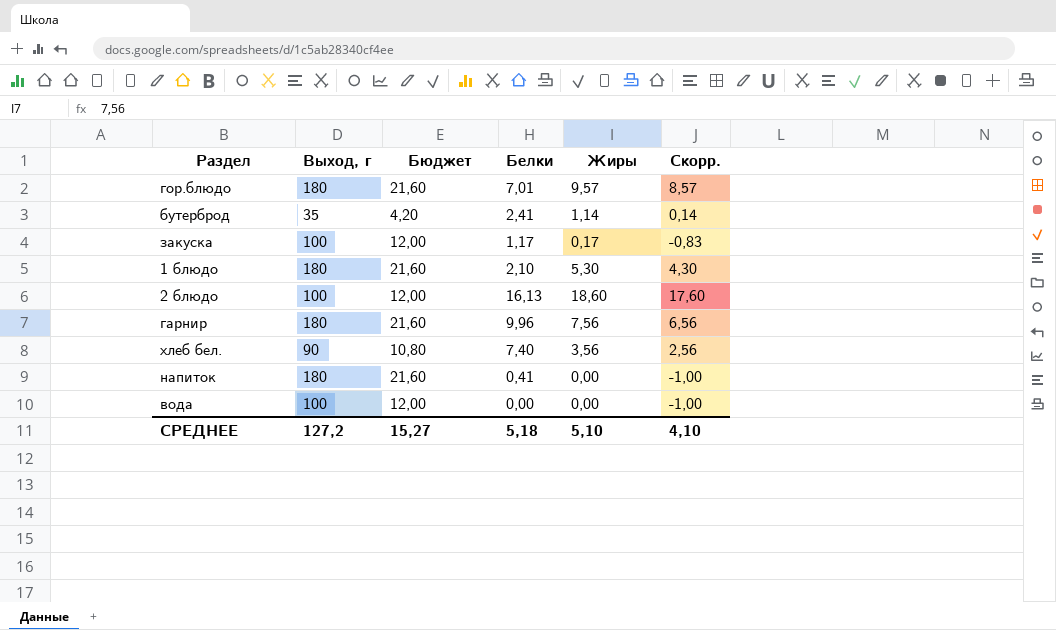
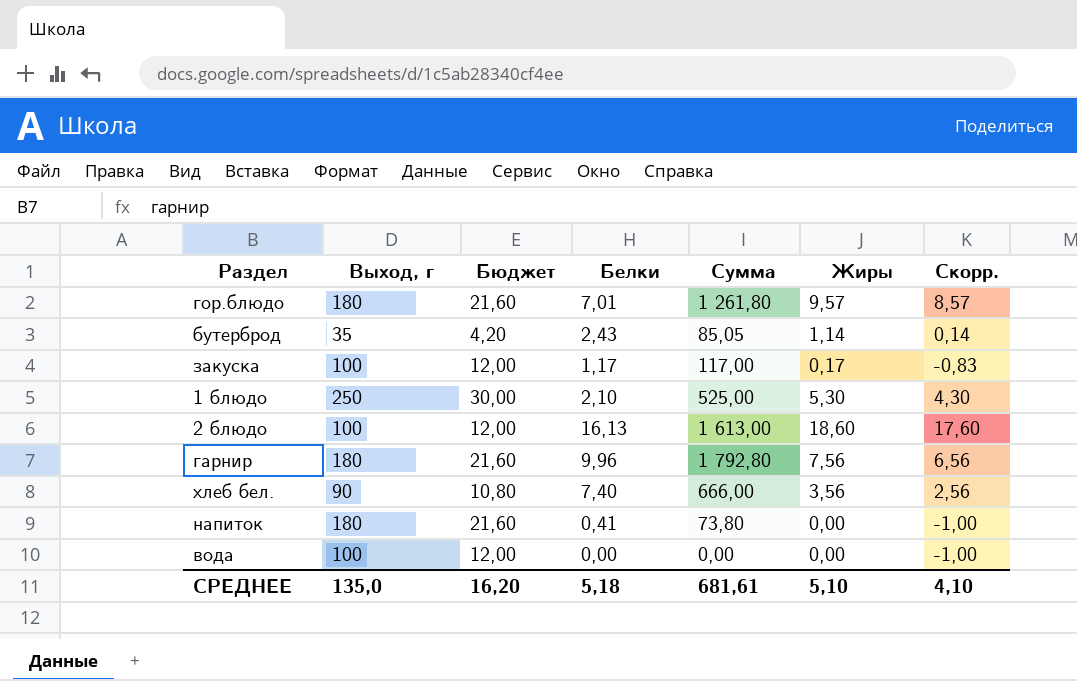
column Сумма | formula: none -> [Выход, г] * [Белки]
бутерброд | Белки: 2,41 -> 2,43
1 блюдо | Выход, г: 180 -> 250
1 блюдо | Бюджет: 21,60 -> 30,00
СРЕДНЕЕ | Выход, г: 127,2 -> 135,0
СРЕДНЕЕ | Бюджет: 15,27 -> 16,20

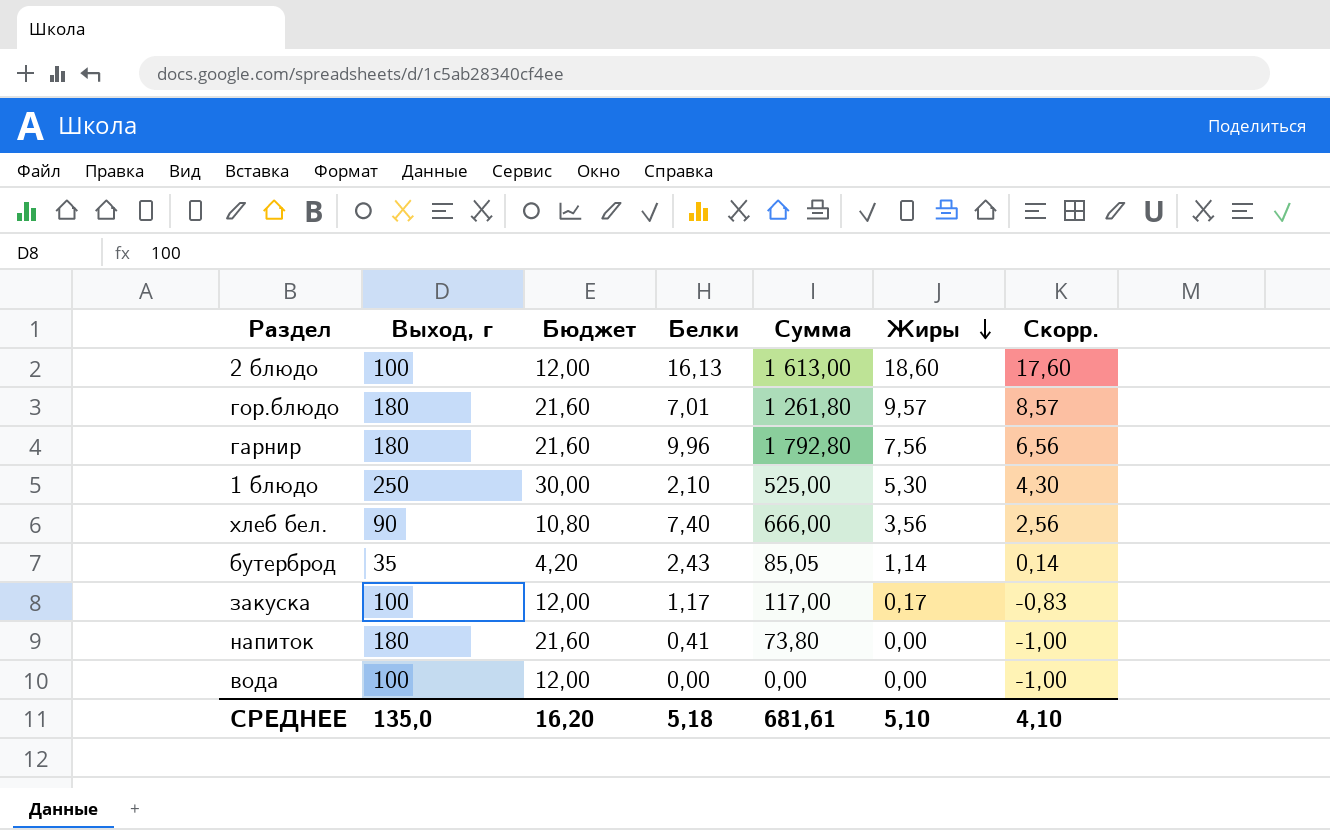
row order: none -> Жиры descending

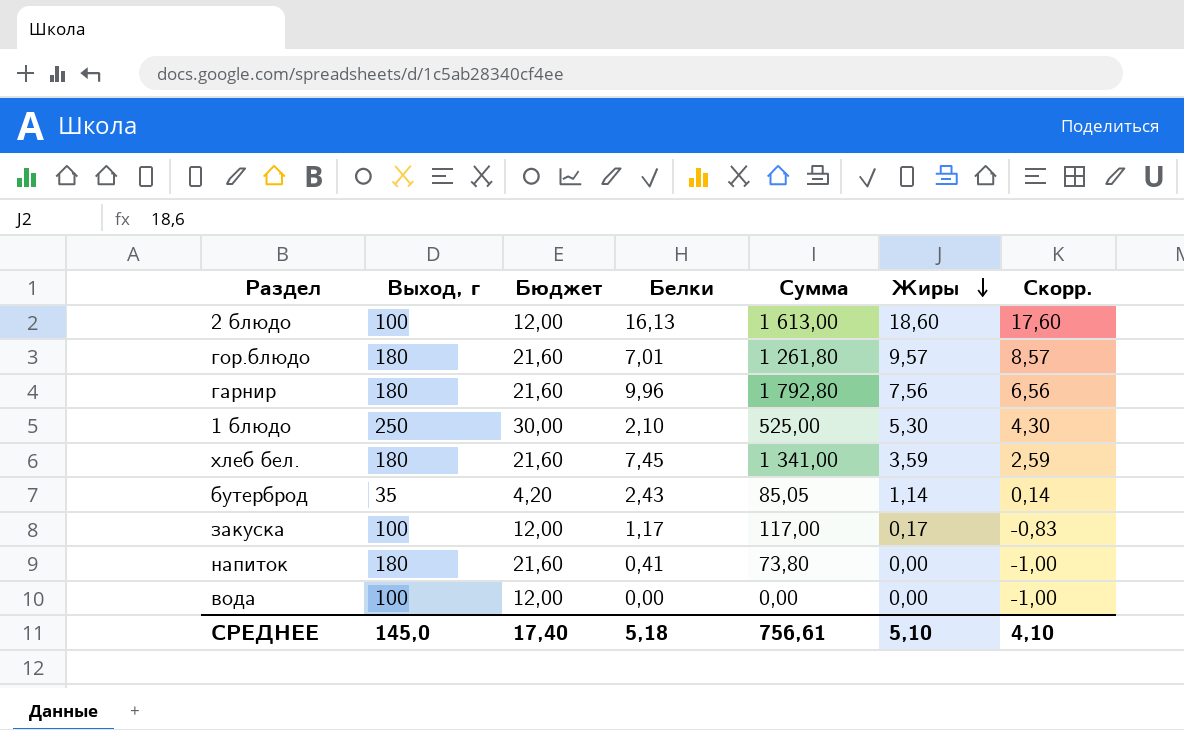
хлеб бел. | Выход, г: 90 -> 180
хлеб бел. | Бюджет: 10,80 -> 21,60
хлеб бел. | Белки: 7,40 -> 7,45
хлеб бел. | Сумма: 666,00 -> 1 341,00
хлеб бел. | Жиры: 3,56 -> 3,59
хлеб бел. | Скорр.: 2,56 -> 2,59
СРЕДНЕЕ | Выход, г: 135,0 -> 145,0
СРЕДНЕЕ | Бюджет: 16,20 -> 17,40
СРЕДНЕЕ | Сумма: 681,61 -> 756,61

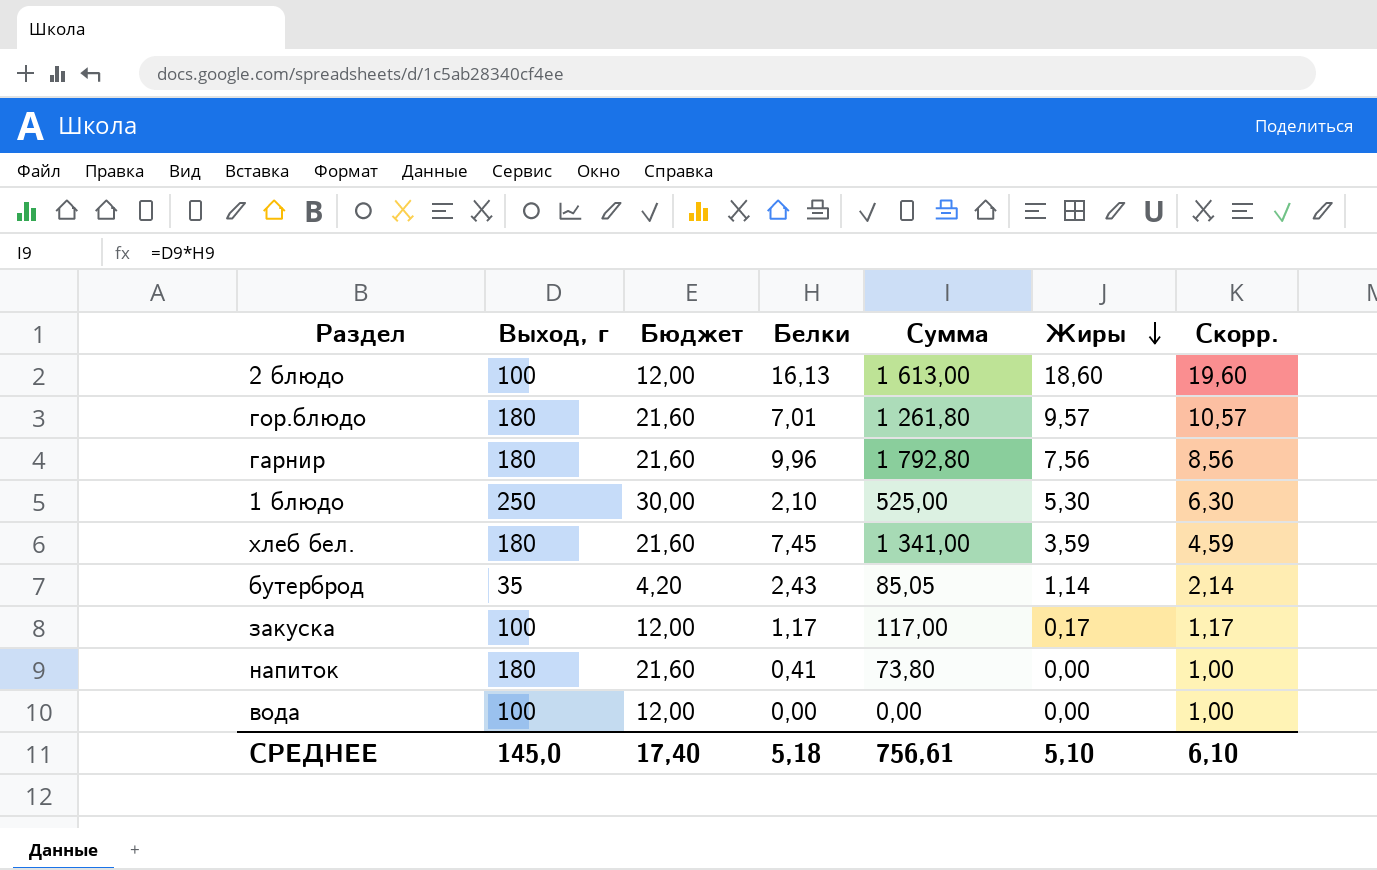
column Скорр. | formula: [Жиры] - 1 -> [Жиры] + 1
СРЕДНЕЕ | Скорр.: 4,10 -> 6,10

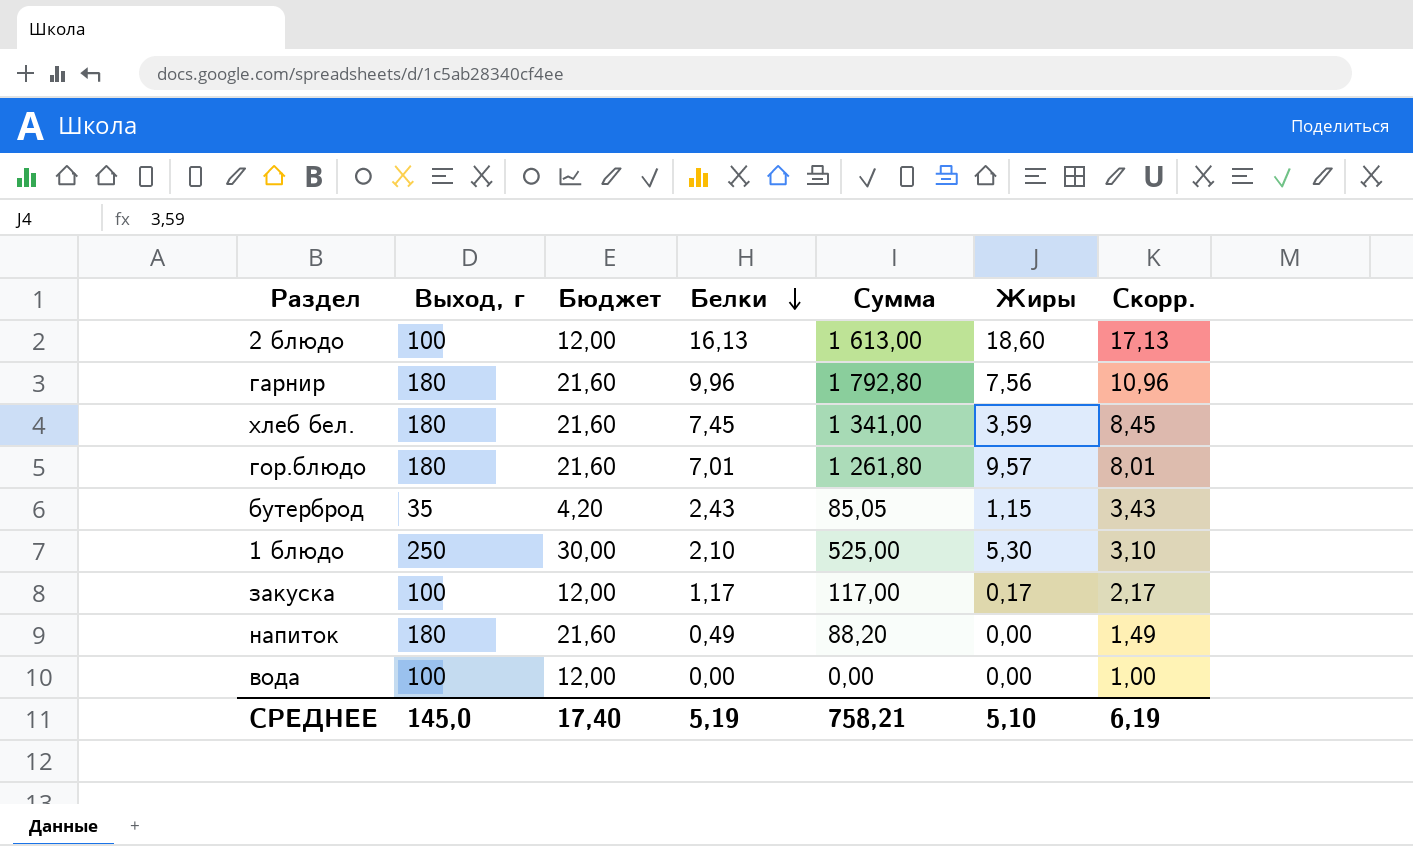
row order: Жиры descending -> Белки descending
column Скорр. | formula: [Жиры] + 1 -> [Белки] + 1
бутерброд | Жиры: 1,14 -> 1,15
напиток | Белки: 0,41 -> 0,49
напиток | Сумма: 73,80 -> 88,20
СРЕДНЕЕ | Белки: 5,18 -> 5,19
СРЕДНЕЕ | Сумма: 756,61 -> 758,21
СРЕДНЕЕ | Скорр.: 6,10 -> 6,19

